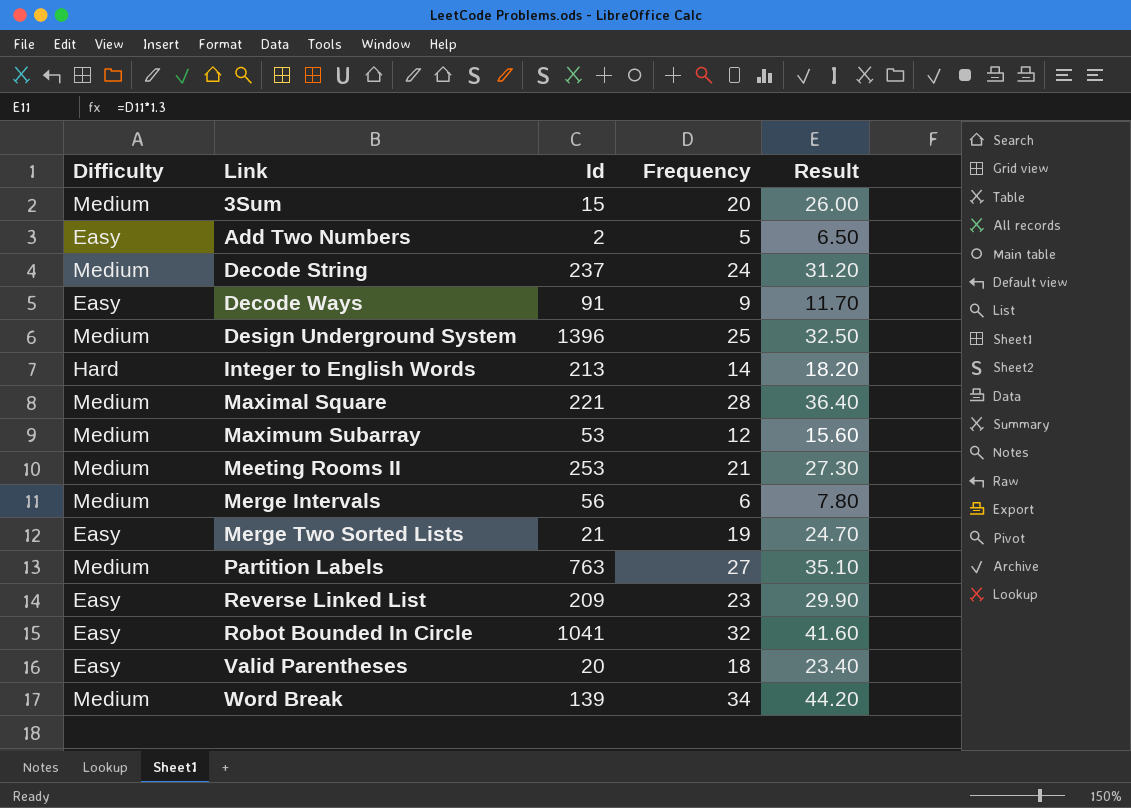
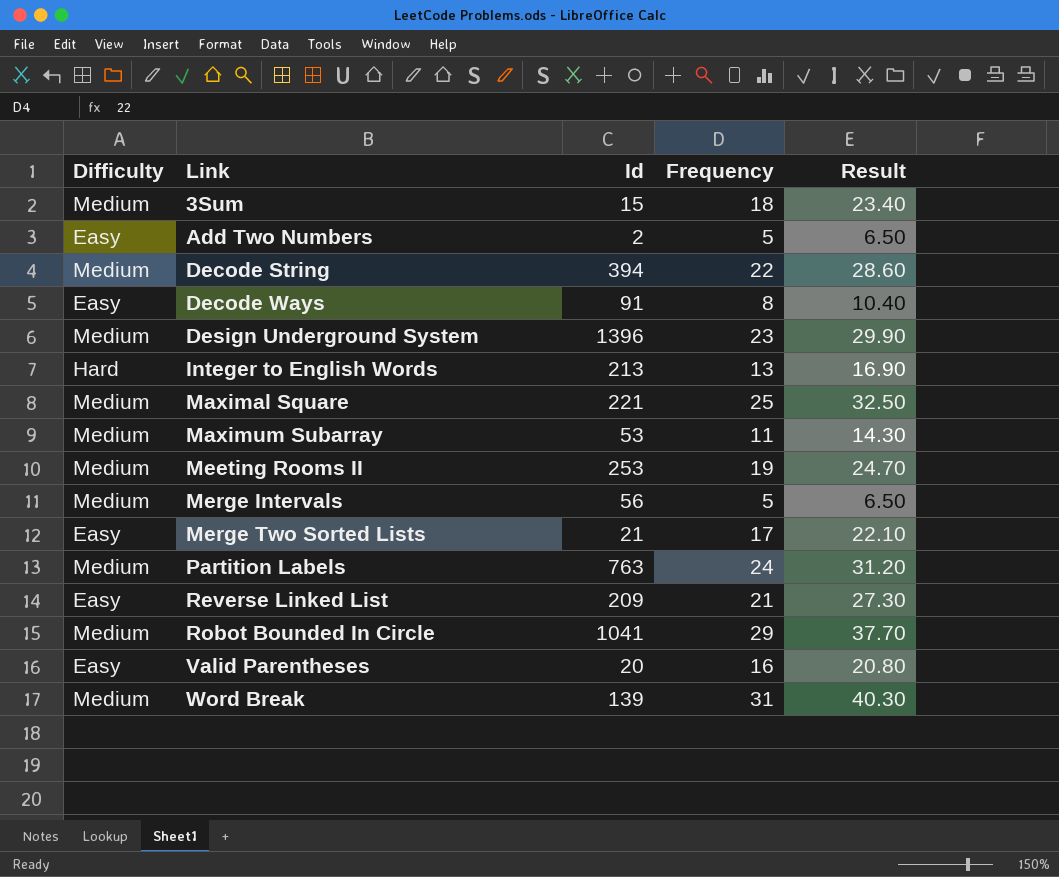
3Sum | Frequency: 20 -> 18
3Sum | Result: 26.00 -> 23.40
Decode String | Id: 237 -> 394
Decode String | Frequency: 24 -> 22
Decode String | Result: 31.20 -> 28.60
Decode Ways | Frequency: 9 -> 8
Decode Ways | Result: 11.70 -> 10.40
Design Underground System | Frequency: 25 -> 23
Design Underground System | Result: 32.50 -> 29.90
Integer to English Words | Frequency: 14 -> 13
Integer to English Words | Result: 18.20 -> 16.90
Maximal Square | Frequency: 28 -> 25
Maximal Square | Result: 36.40 -> 32.50
Maximum Subarray | Frequency: 12 -> 11
Maximum Subarray | Result: 15.60 -> 14.30
Meeting Rooms II | Frequency: 21 -> 19
Meeting Rooms II | Result: 27.30 -> 24.70
Merge Intervals | Frequency: 6 -> 5
Merge Intervals | Result: 7.80 -> 6.50
Merge Two Sorted Lists | Frequency: 19 -> 17
Merge Two Sorted Lists | Result: 24.70 -> 22.10
Partition Labels | Frequency: 27 -> 24
Partition Labels | Result: 35.10 -> 31.20
Reverse Linked List | Frequency: 23 -> 21
Reverse Linked List | Result: 29.90 -> 27.30
Robot Bounded In Circle | Difficulty: Easy -> Medium
Robot Bounded In Circle | Frequency: 32 -> 29
Robot Bounded In Circle | Result: 41.60 -> 37.70
Valid Parentheses | Frequency: 18 -> 16
Valid Parentheses | Result: 23.40 -> 20.80
Word Break | Frequency: 34 -> 31
Word Break | Result: 44.20 -> 40.30

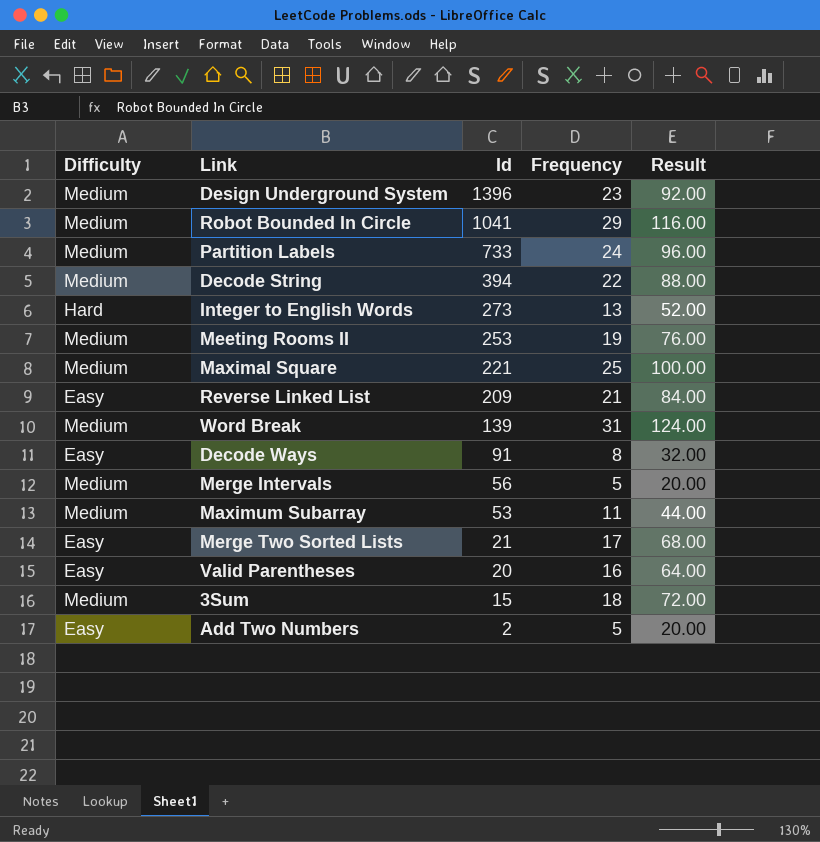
row order: Link ascending -> Id descending
column Result | formula: [Frequency] * 1.3 -> [Frequency] * 4
Partition Labels | Id: 763 -> 733
Integer to English Words | Id: 213 -> 273

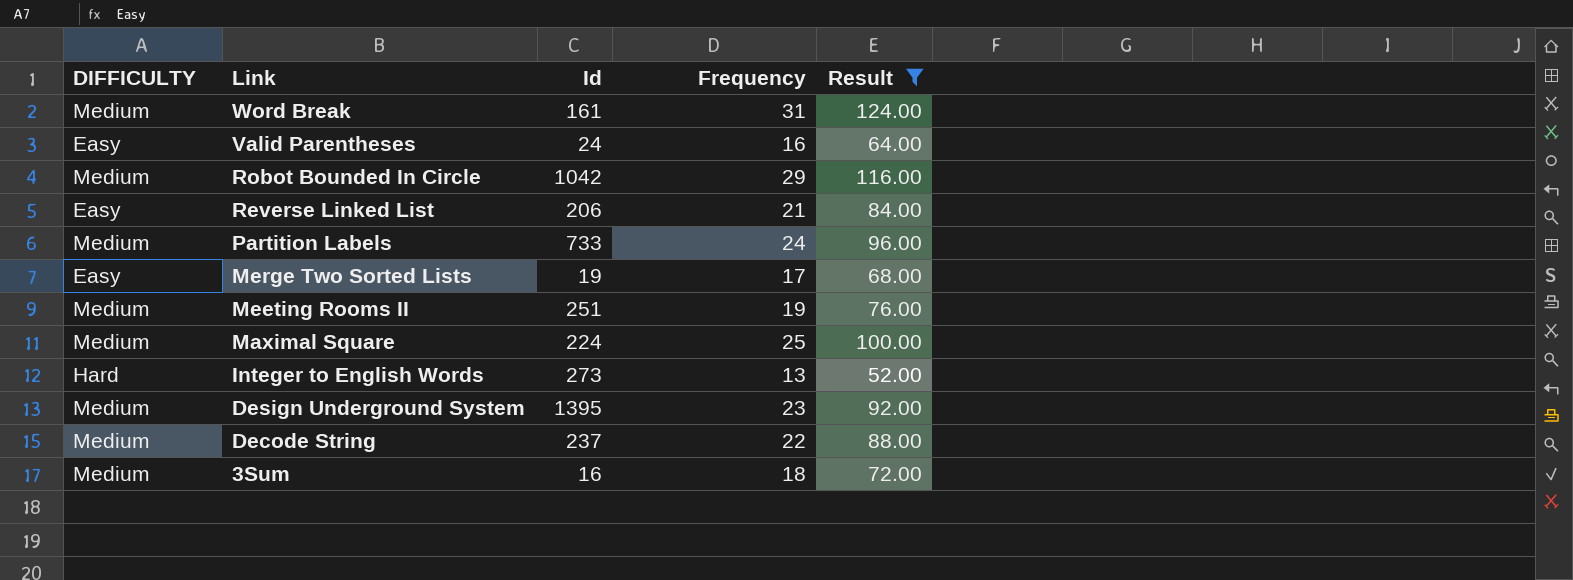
filter: none -> Result >= 52.00
row order: Id descending -> Link descending
column name: Difficulty -> DIFFICULTY
Word Break | Id: 139 -> 161
Valid Parentheses | Id: 20 -> 24
Robot Bounded In Circle | Id: 1041 -> 1042
Reverse Linked List | Id: 209 -> 206
Merge Two Sorted Lists | Id: 21 -> 19
Meeting Rooms II | Id: 253 -> 251
Maximal Square | Id: 221 -> 224
Design Underground System | Id: 1396 -> 1395
Decode String | Id: 394 -> 237
3Sum | Id: 15 -> 16

